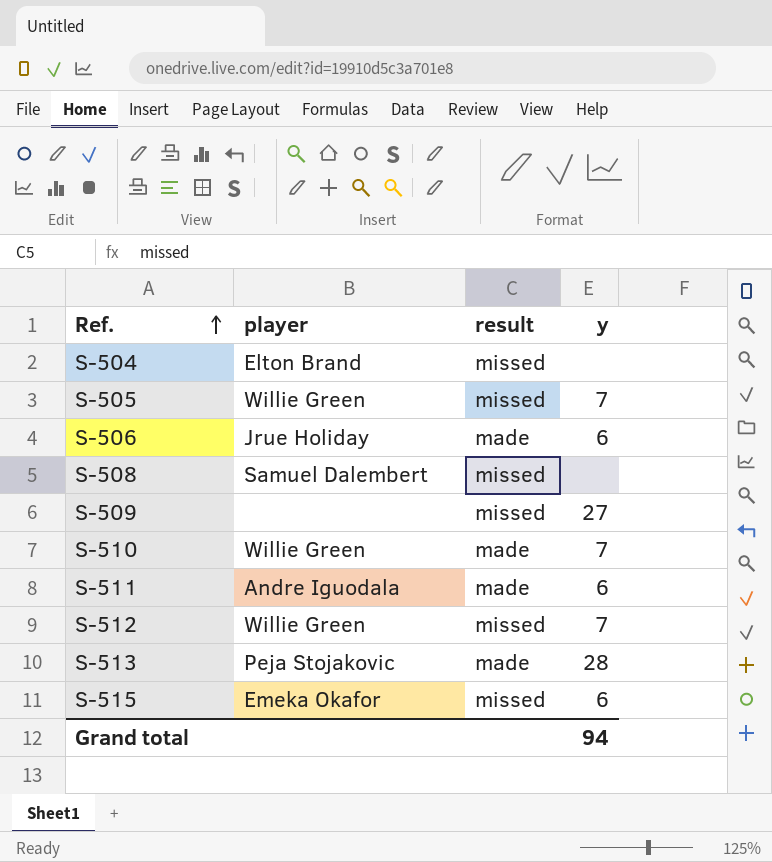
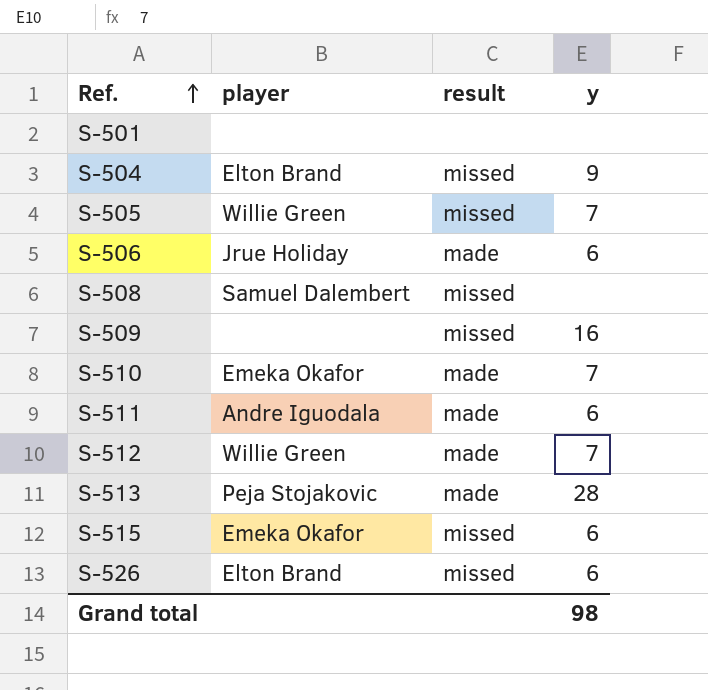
row S-501: none -> none | none | none
S-504 | y: none -> 9
S-509 | y: 27 -> 16
S-510 | player: Willie Green -> Emeka Okafor
S-512 | result: missed -> made
row S-526: none -> Elton Brand | missed | 6
Grand total | y: 94 -> 98

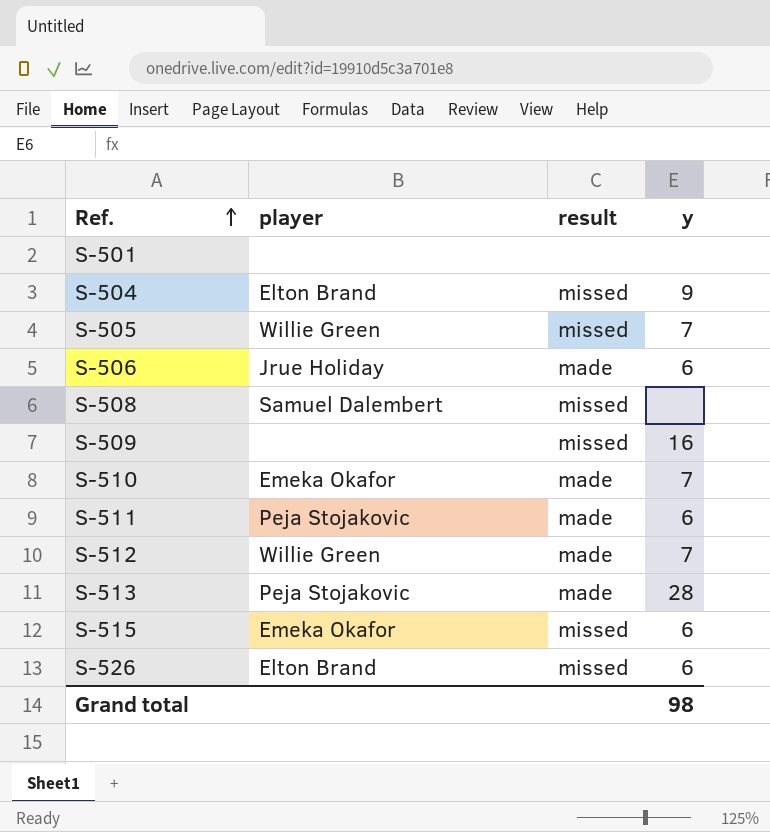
S-511 | player: Andre Iguodala -> Peja Stojakovic

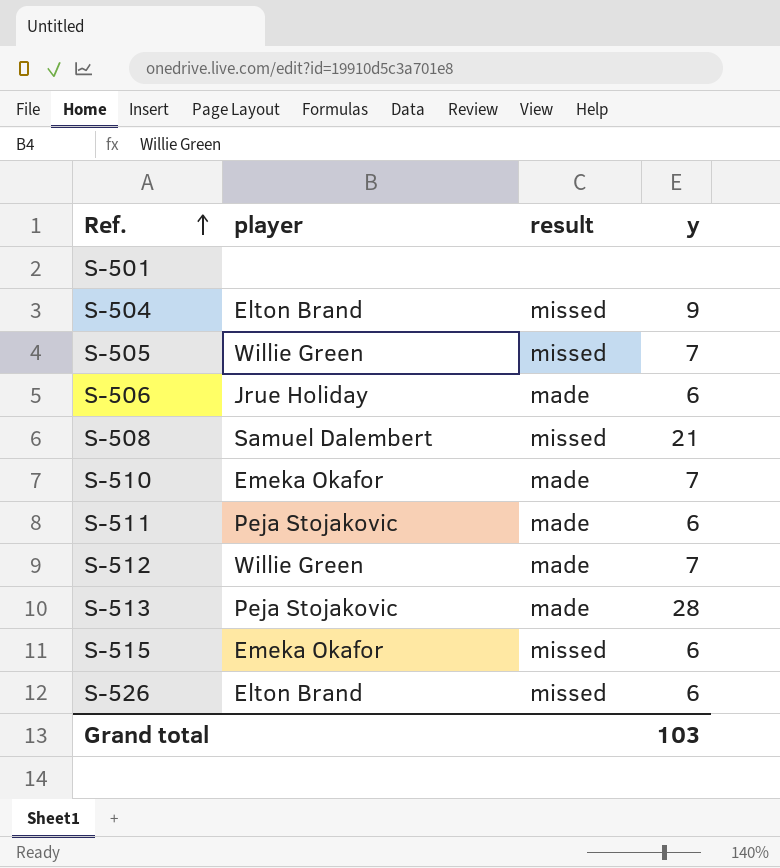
row S-509: none | missed | 16 -> none
S-508 | y: none -> 21
Grand total | y: 98 -> 103

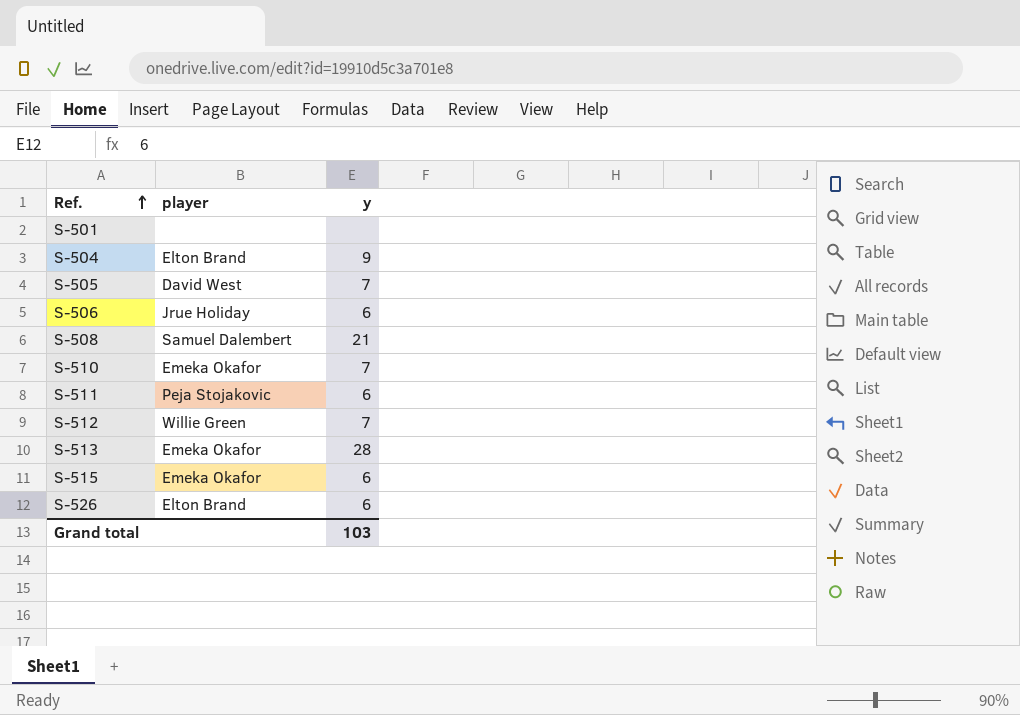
column result | position: 3 -> none
S-505 | player: Willie Green -> David West
S-513 | player: Peja Stojakovic -> Emeka Okafor

